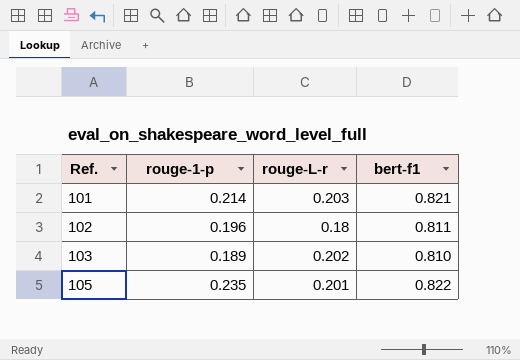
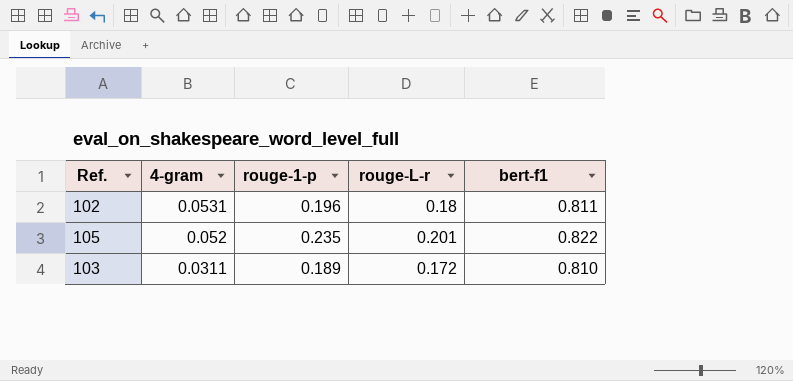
row order: Ref. ascending -> 4-gram descending
column 4-gram | position: none -> 2
row 101: 0.214 | 0.203 | 0.821 -> none
103 | rouge-L-r: 0.202 -> 0.172

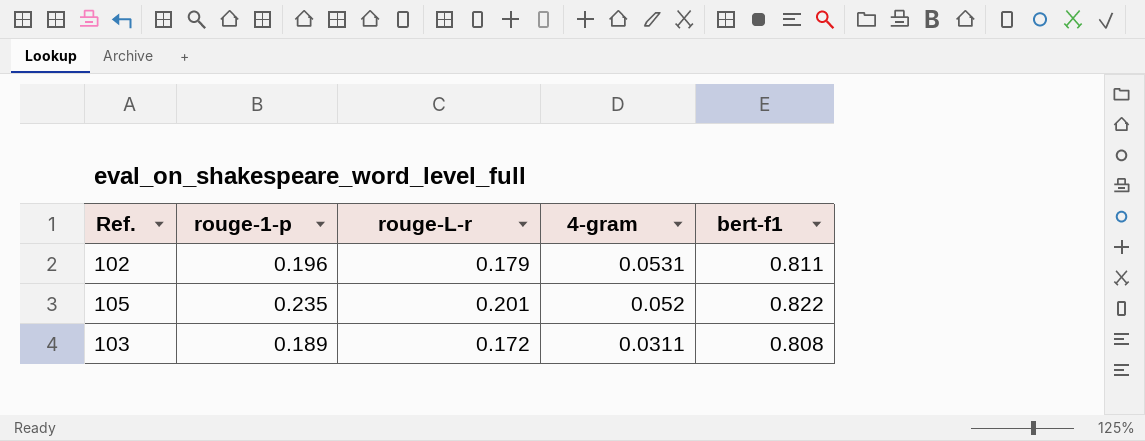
column 4-gram | position: 2 -> 4
102 | rouge-L-r: 0.18 -> 0.179
103 | bert-f1: 0.810 -> 0.808

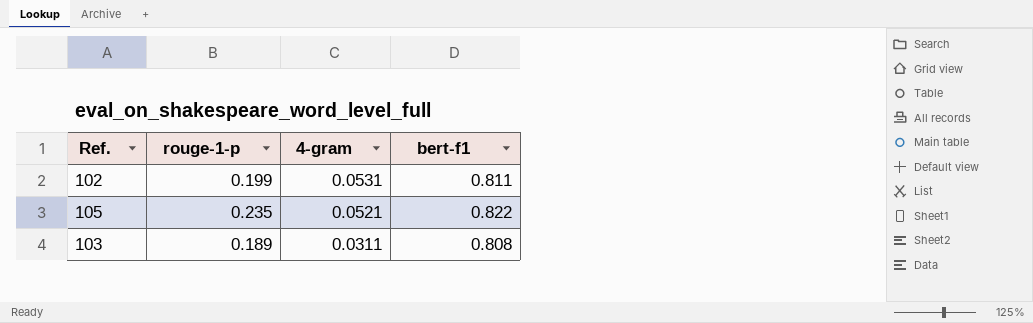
column rouge-L-r | position: 3 -> none
102 | rouge-1-p: 0.196 -> 0.199
105 | 4-gram: 0.052 -> 0.0521

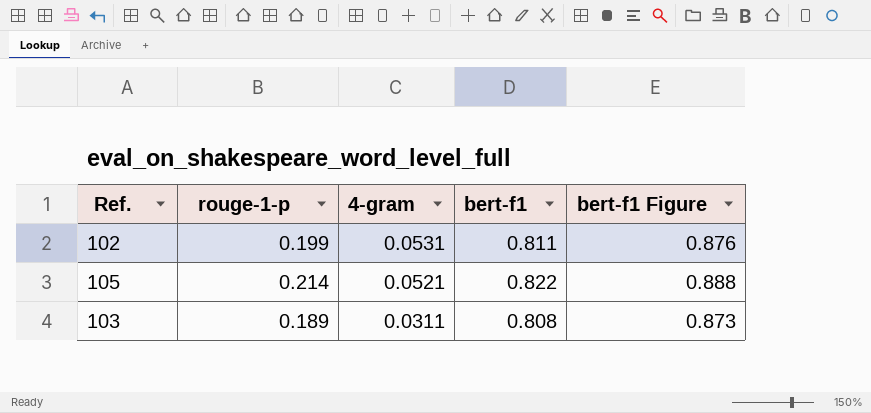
column bert-f1 Figure | formula: none -> [bert-f1] * 1.08
105 | rouge-1-p: 0.235 -> 0.214

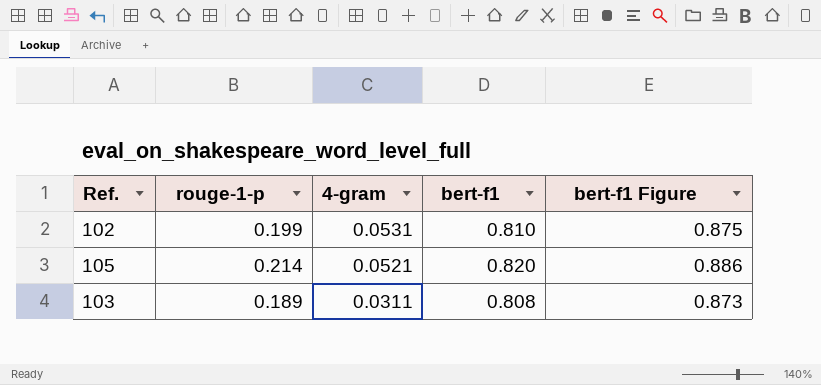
102 | bert-f1: 0.811 -> 0.810
102 | bert-f1 Figure: 0.876 -> 0.875
105 | bert-f1: 0.822 -> 0.820
105 | bert-f1 Figure: 0.888 -> 0.886

